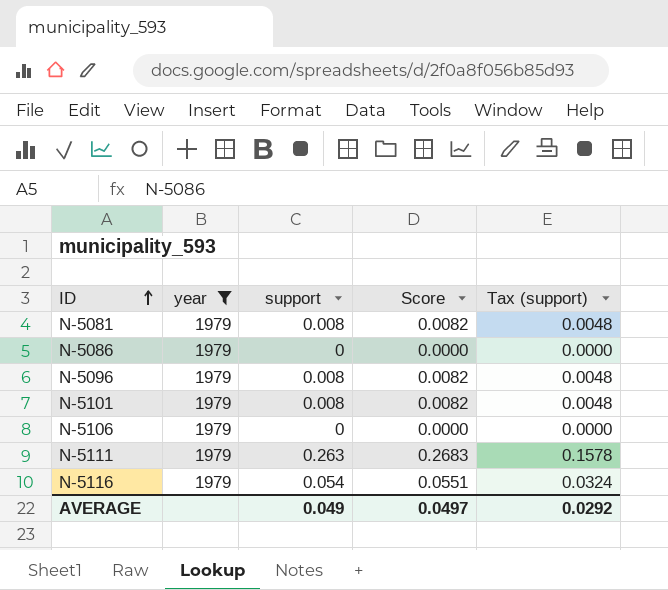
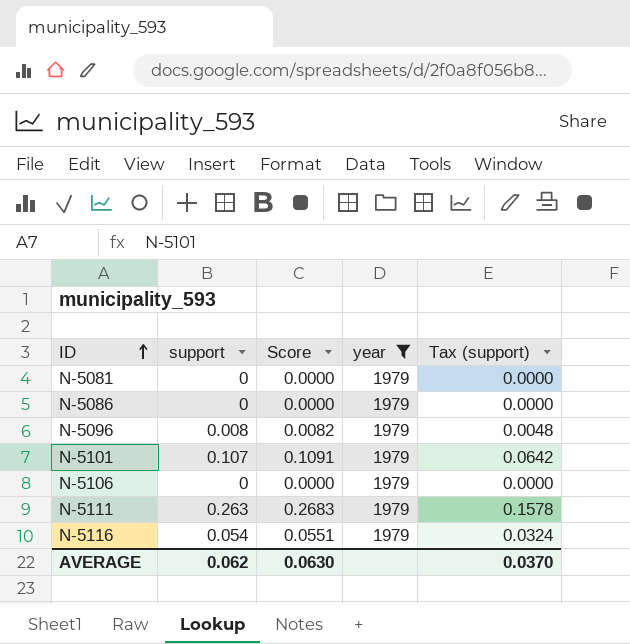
column year | position: 2 -> 4
N-5081 | support: 0.008 -> 0
N-5081 | Score: 0.0082 -> 0.0000
N-5081 | Tax (support): 0.0048 -> 0.0000
N-5101 | support: 0.008 -> 0.107
N-5101 | Score: 0.0082 -> 0.1091
N-5101 | Tax (support): 0.0048 -> 0.0642
AVERAGE | support: 0.049 -> 0.062
AVERAGE | Score: 0.0497 -> 0.0630
AVERAGE | Tax (support): 0.0292 -> 0.0370

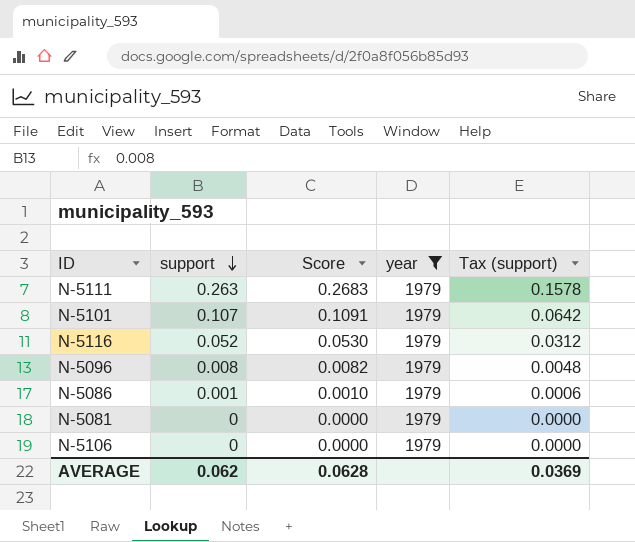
row order: ID ascending -> support descending
N-5116 | support: 0.054 -> 0.052
N-5116 | Score: 0.0551 -> 0.0530
N-5116 | Tax (support): 0.0324 -> 0.0312
N-5086 | support: 0 -> 0.001
N-5086 | Score: 0.0000 -> 0.0010
N-5086 | Tax (support): 0.0000 -> 0.0006
AVERAGE | Score: 0.0630 -> 0.0628
AVERAGE | Tax (support): 0.0370 -> 0.0369

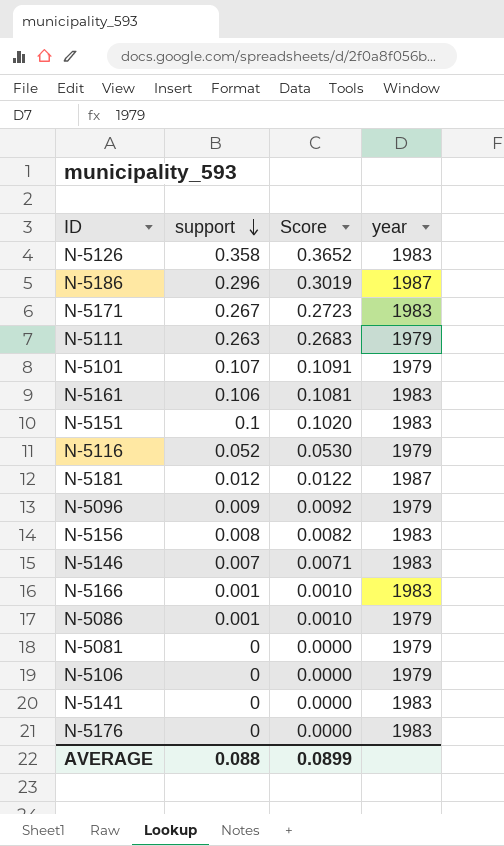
filter: year = 1979 -> none
column Tax (support) | formula: [support] * 0.6 -> none
N-5096 | support: 0.008 -> 0.009
N-5096 | Score: 0.0082 -> 0.0092
AVERAGE | support: 0.062 -> 0.088
AVERAGE | Score: 0.0628 -> 0.0899

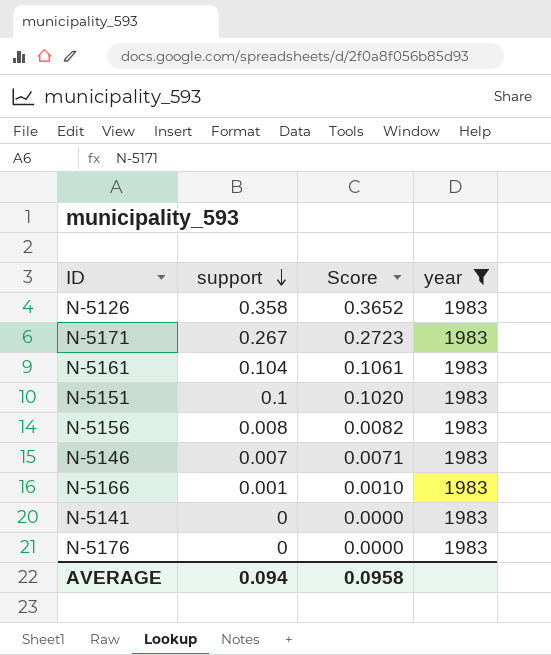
filter: none -> year = 1983
N-5161 | support: 0.106 -> 0.104
N-5161 | Score: 0.1081 -> 0.1061
AVERAGE | support: 0.088 -> 0.094
AVERAGE | Score: 0.0899 -> 0.0958

